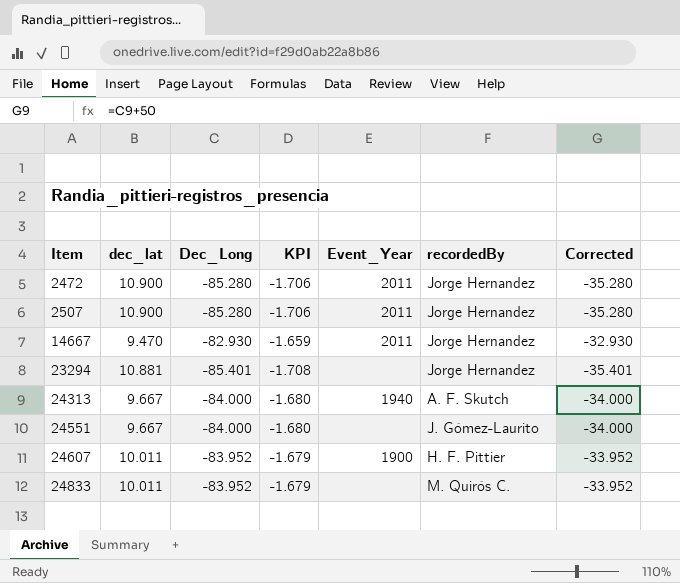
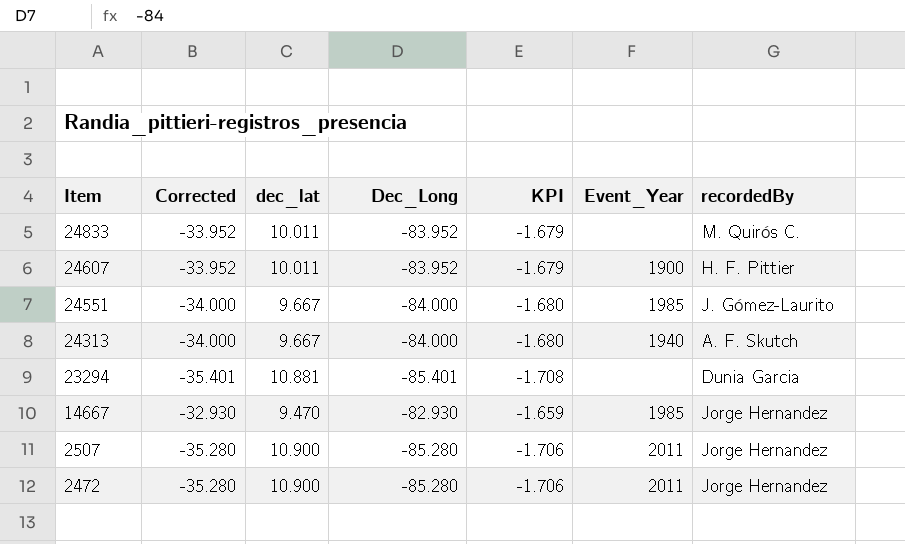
row order: Item ascending -> Item descending
column Corrected | position: 7 -> 2
24551 | Event_Year: none -> 1985
23294 | recordedBy: Jorge Hernandez -> Dunia Garcia
14667 | Event_Year: 2011 -> 1985

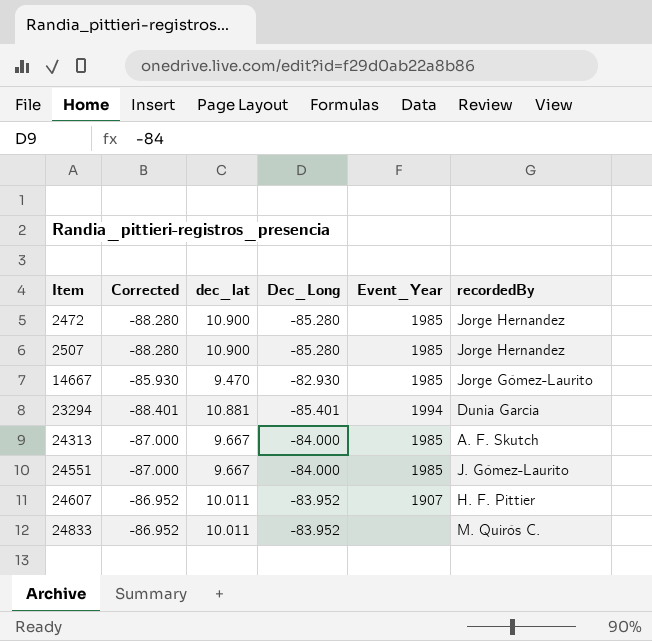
row order: Item descending -> Item ascending
column KPI | formula: [Dec_Long] * 0.02 -> none
column Corrected | formula: [Dec_Long] + 50 -> [Dec_Long] - 3
2472 | Event_Year: 2011 -> 1985
2507 | Event_Year: 2011 -> 1985
14667 | recordedBy: Jorge Hernandez -> Jorge Gómez-Laurito
23294 | Event_Year: none -> 1994
24313 | Event_Year: 1940 -> 1985
24607 | Event_Year: 1900 -> 1907

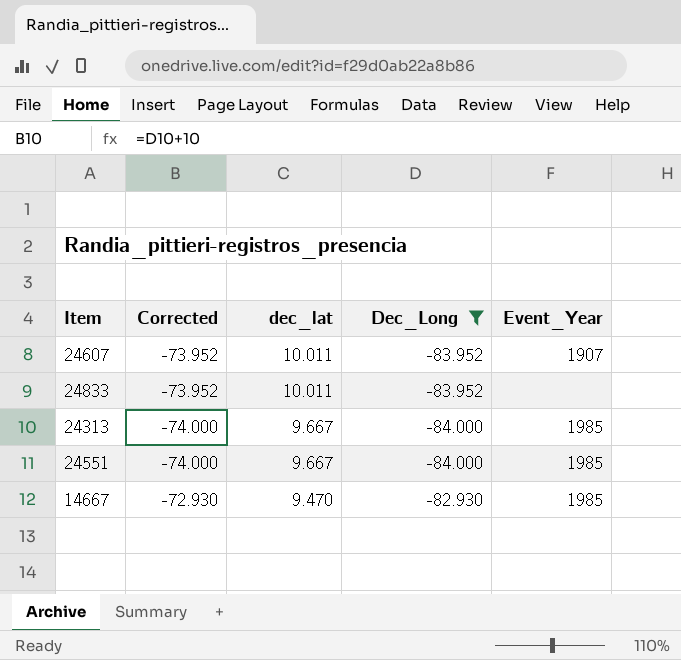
filter: none -> Dec_Long >= -84.000
row order: Item ascending -> dec_lat descending
column recordedBy | position: 6 -> none
column Corrected | formula: [Dec_Long] - 3 -> [Dec_Long] + 10

